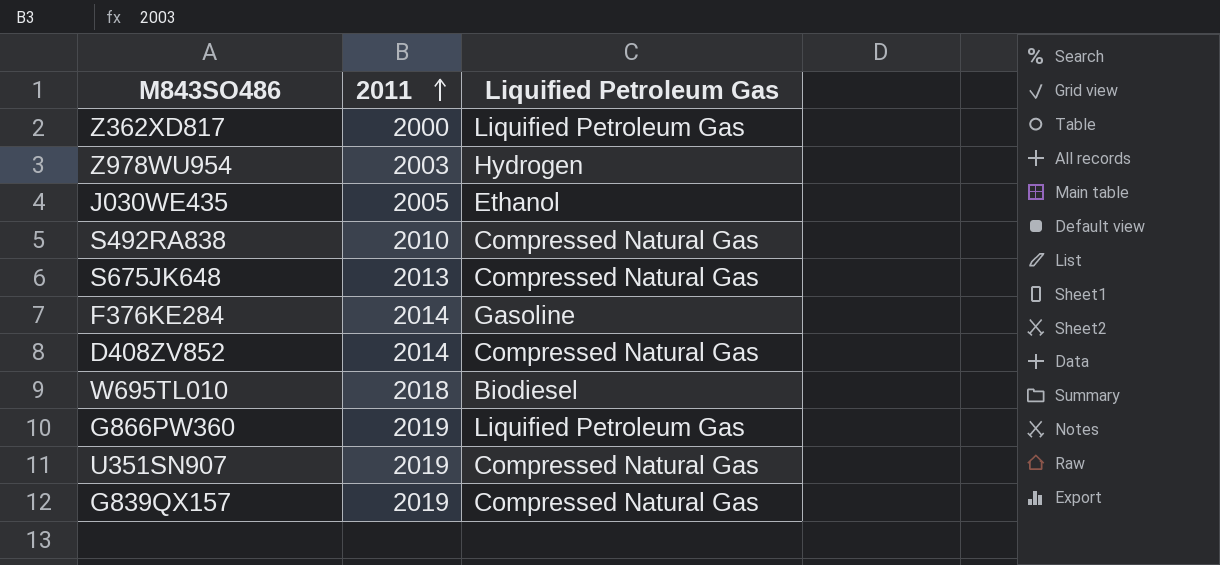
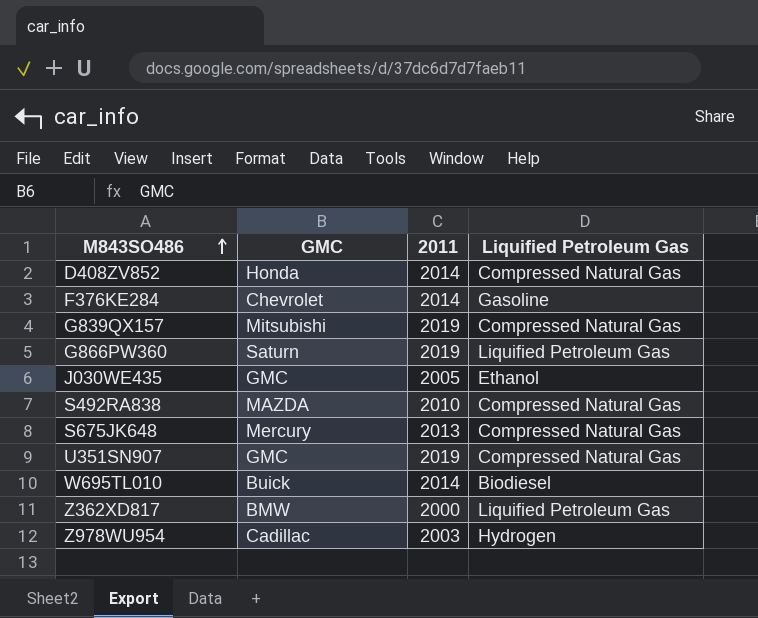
row order: 2011 ascending -> M843SO486 ascending
column GMC | position: none -> 2
W695TL010 | 2011: 2018 -> 2014

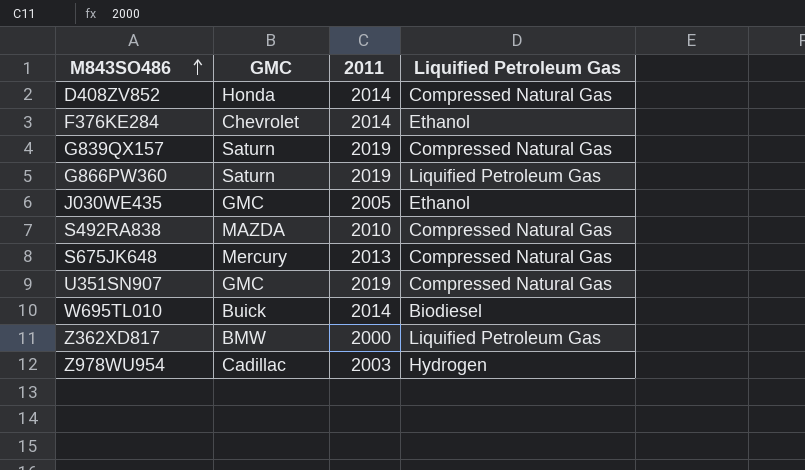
F376KE284 | Liquified Petroleum Gas: Gasoline -> Ethanol
G839QX157 | GMC: Mitsubishi -> Saturn

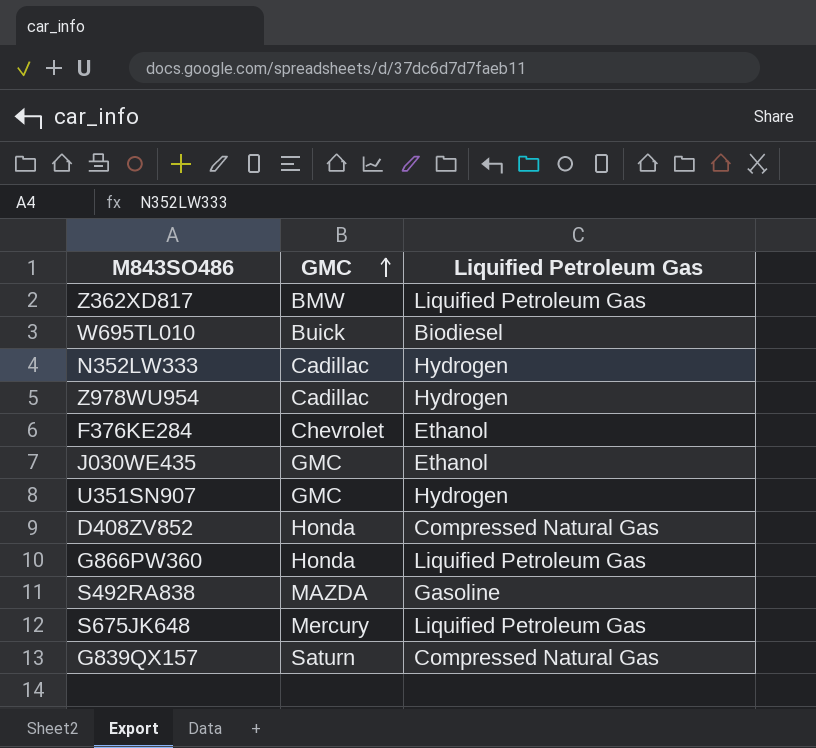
row order: M843SO486 ascending -> GMC ascending
column 2011 | position: 3 -> none
row N352LW333: none -> Cadillac | Hydrogen
U351SN907 | Liquified Petroleum Gas: Compressed Natural Gas -> Hydrogen
G866PW360 | GMC: Saturn -> Honda
S492RA838 | Liquified Petroleum Gas: Compressed Natural Gas -> Gasoline
S675JK648 | Liquified Petroleum Gas: Compressed Natural Gas -> Liquified Petroleum Gas

